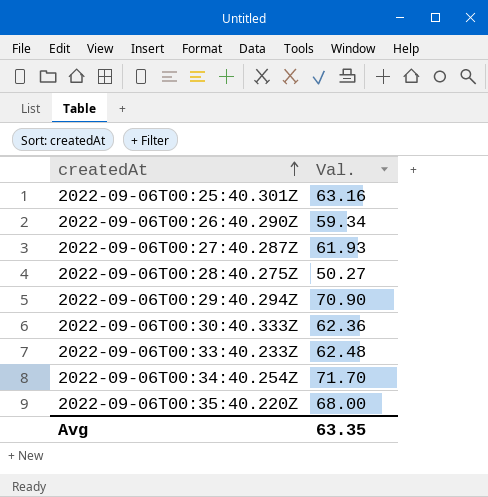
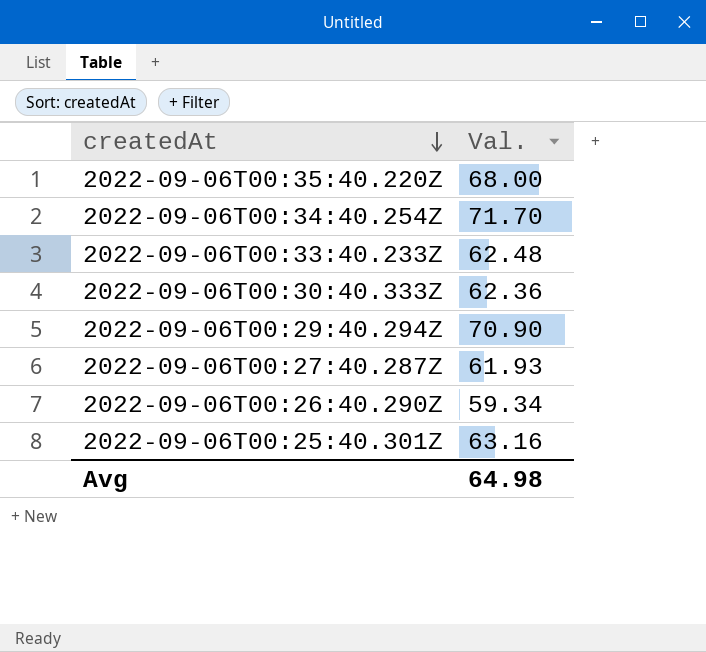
row order: createdAt ascending -> createdAt descending
row 2022-09-06T00:28:40.275Z: 50.27 -> none
Avg | Val.: 63.35 -> 64.98

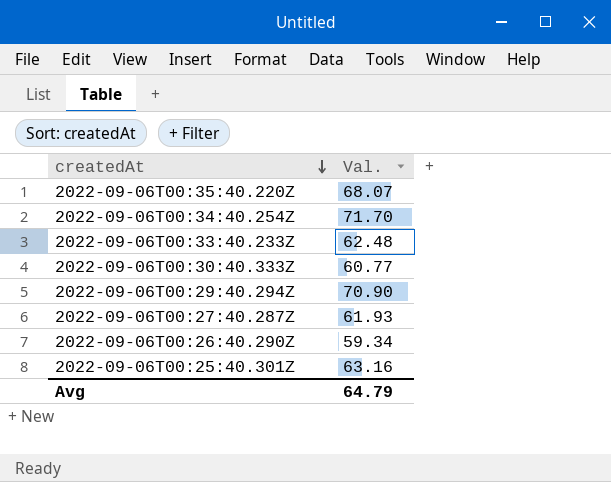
2022-09-06T00:35:40.220Z | Val.: 68.00 -> 68.07
2022-09-06T00:30:40.333Z | Val.: 62.36 -> 60.77
Avg | Val.: 64.98 -> 64.79

